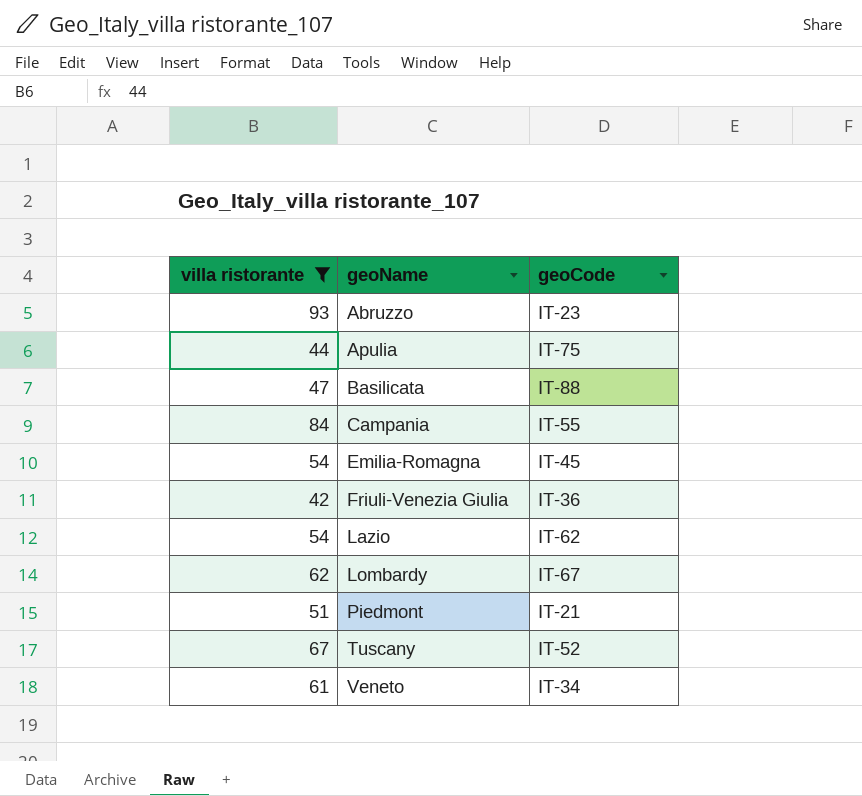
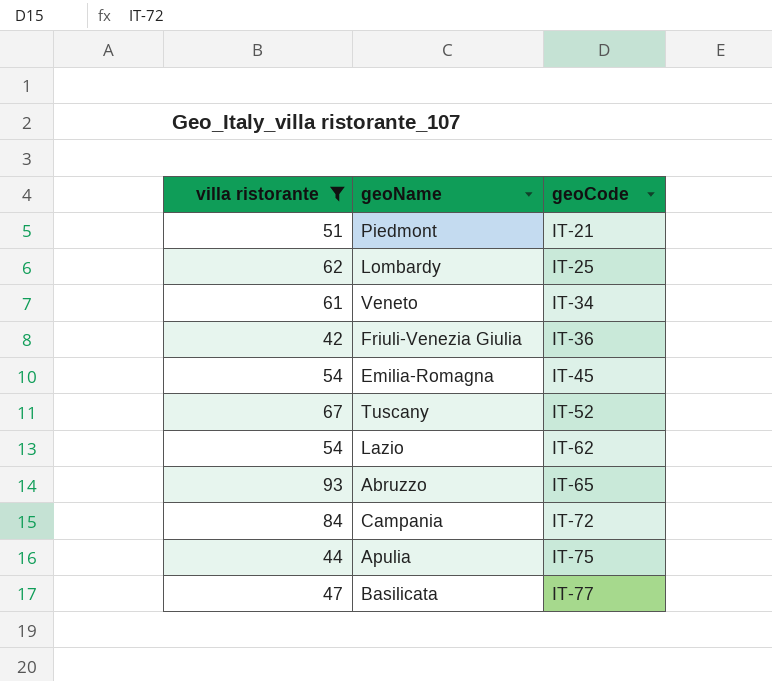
row order: geoName ascending -> geoCode ascending
Lombardy | geoCode: IT-67 -> IT-25
Abruzzo | geoCode: IT-23 -> IT-65
Campania | geoCode: IT-55 -> IT-72
Basilicata | geoCode: IT-88 -> IT-77

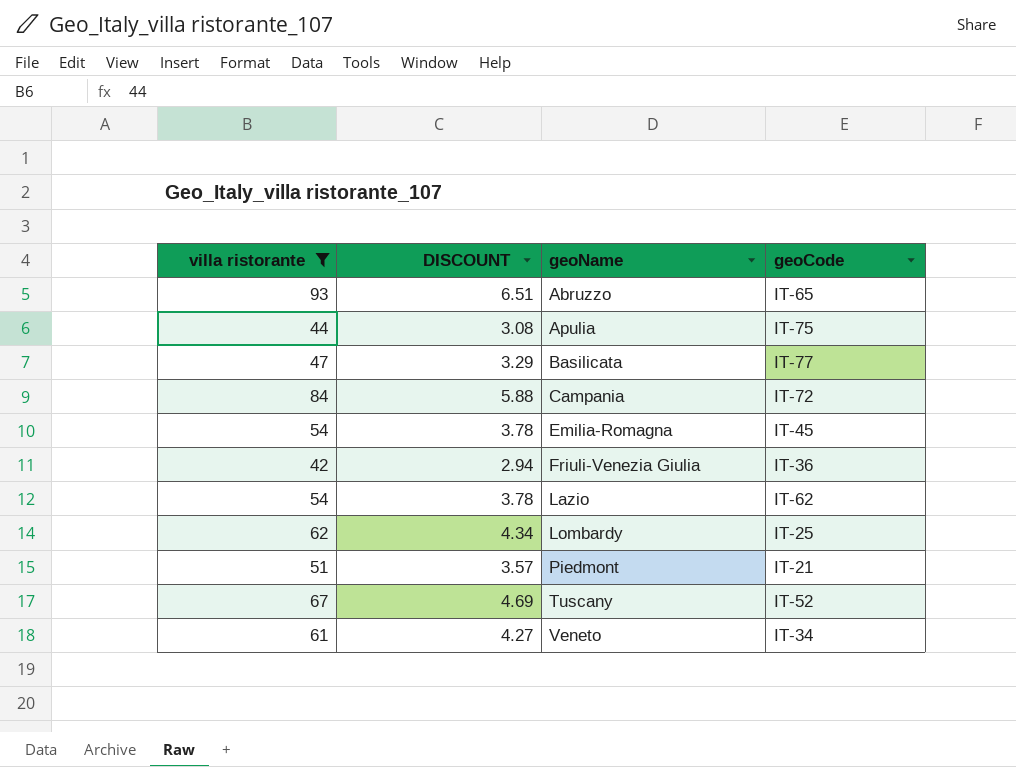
row order: geoCode ascending -> geoName ascending
column DISCOUNT | formula: none -> [villa ristorante] * 0.07

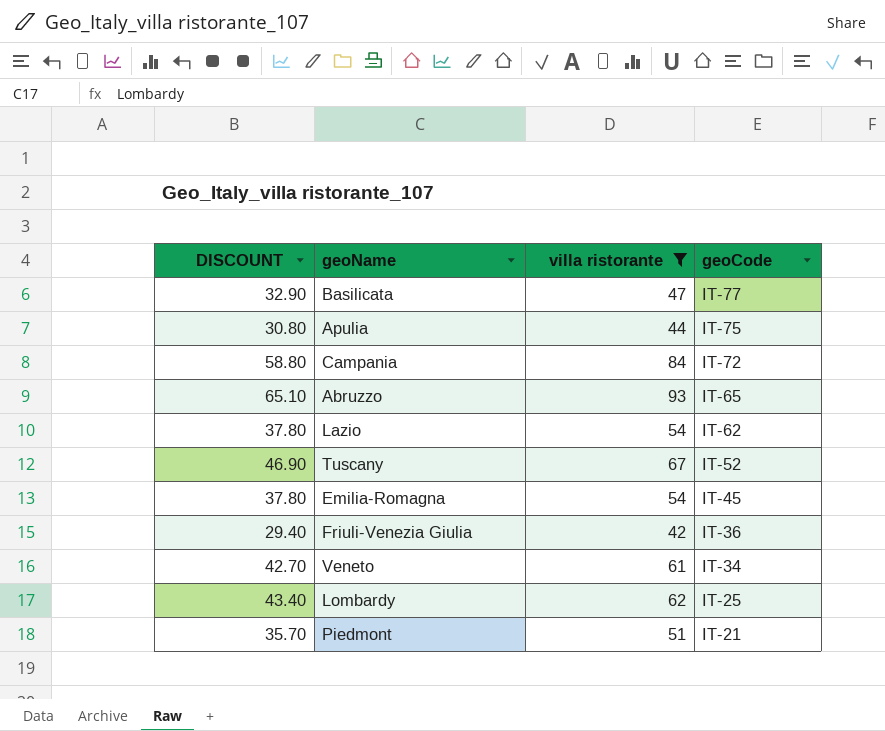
row order: geoName ascending -> geoCode descending
column DISCOUNT | formula: [villa ristorante] * 0.07 -> [villa ristorante] * 0.7
column villa ristorante | position: 1 -> 3

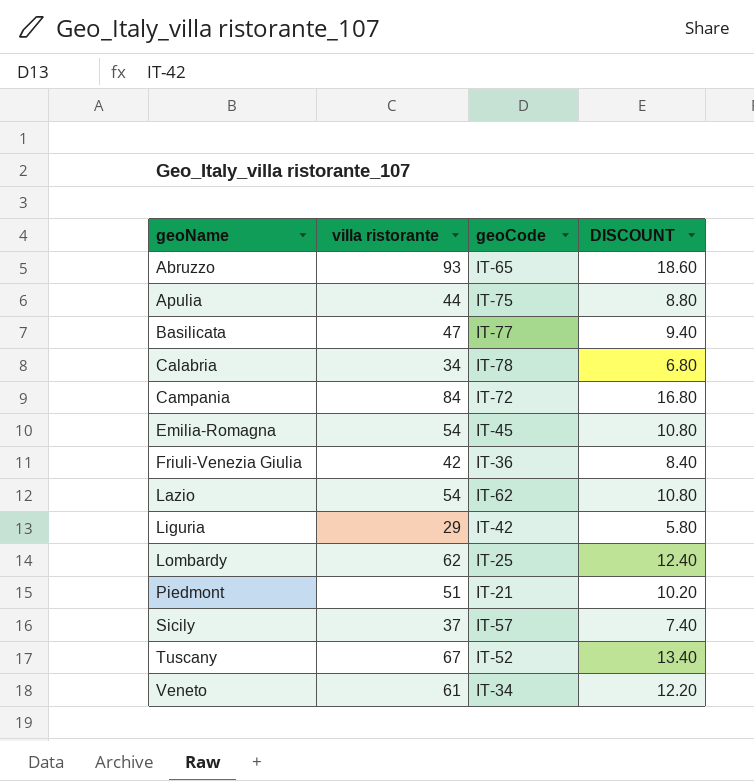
filter: villa ristorante >= 42 -> none
row order: geoCode descending -> geoName ascending
column DISCOUNT | formula: [villa ristorante] * 0.7 -> [villa ristorante] * 0.2
column DISCOUNT | position: 1 -> 4

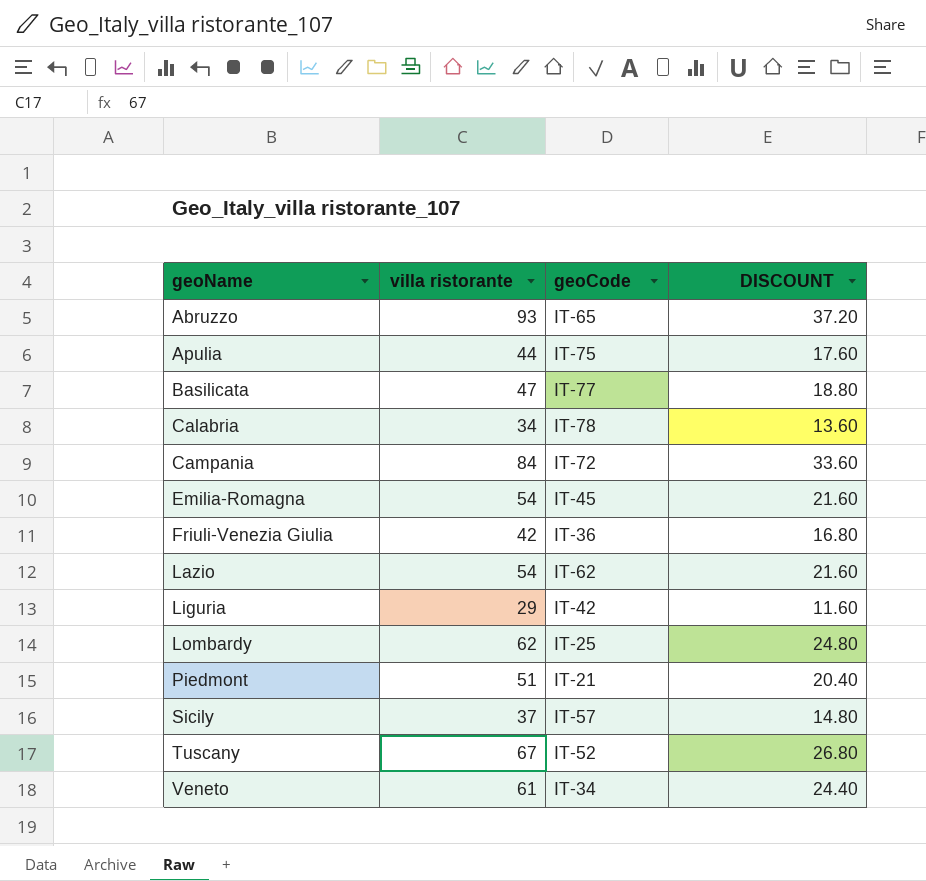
column DISCOUNT | formula: [villa ristorante] * 0.2 -> [villa ristorante] * 0.4

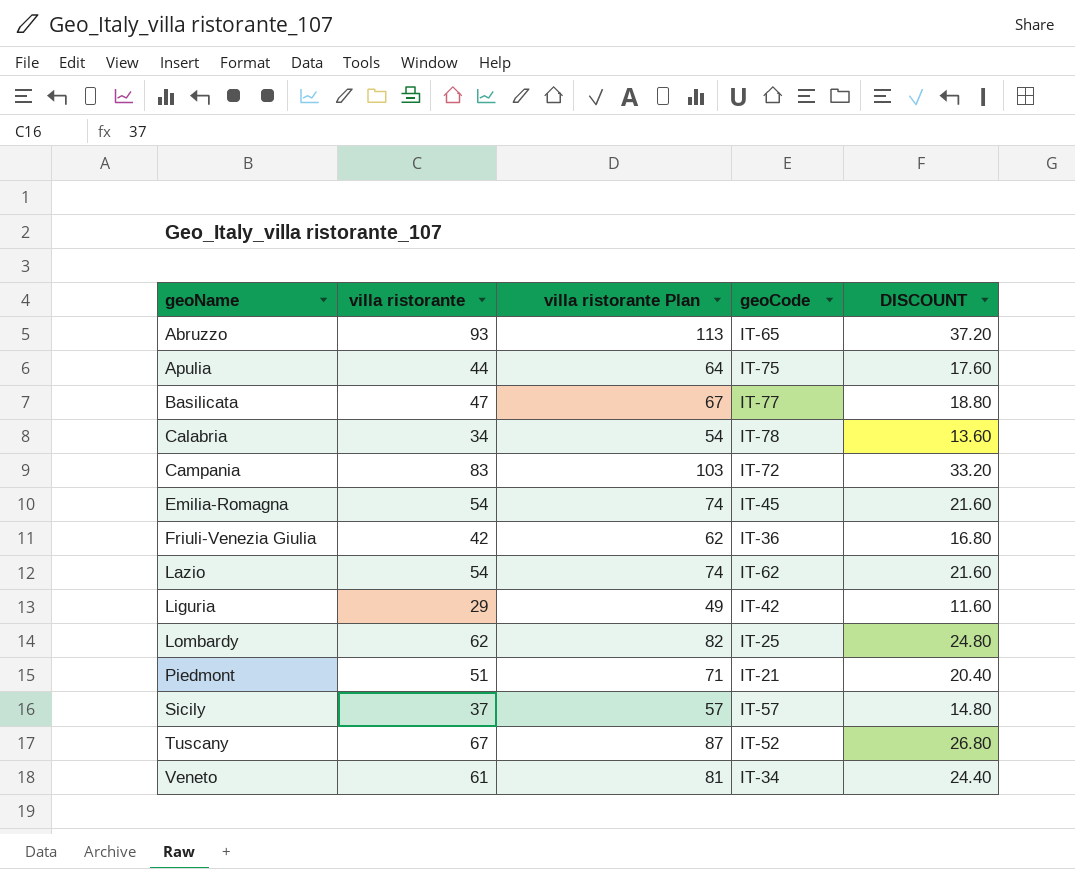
column villa ristorante Plan | formula: none -> [villa ristorante] + 20
Campania | villa ristorante: 84 -> 83
Campania | DISCOUNT: 33.60 -> 33.20

